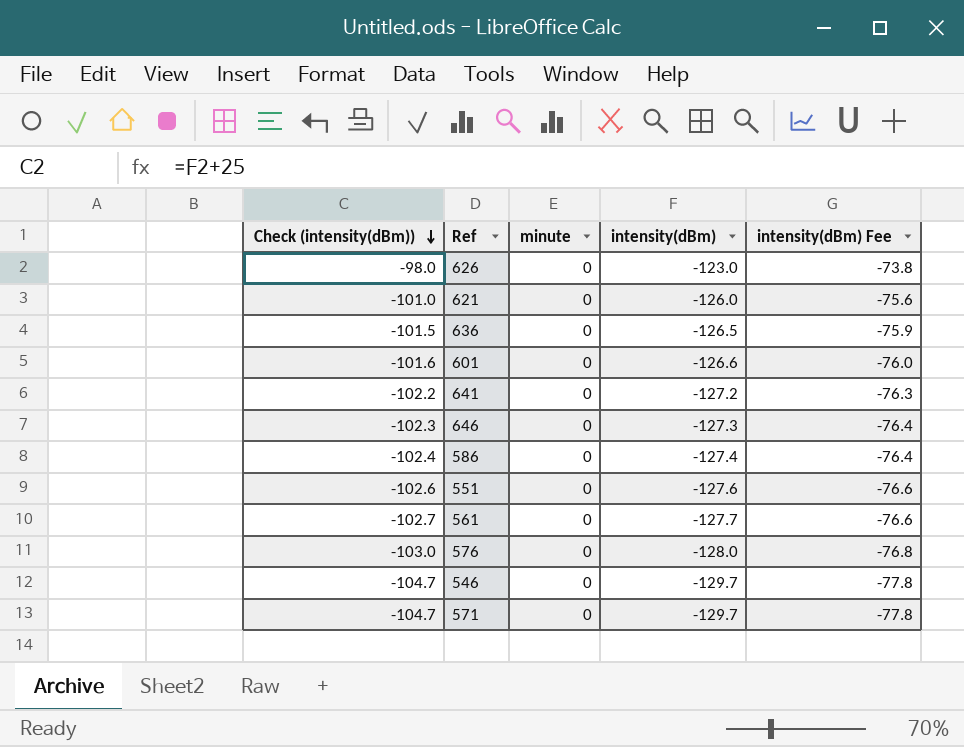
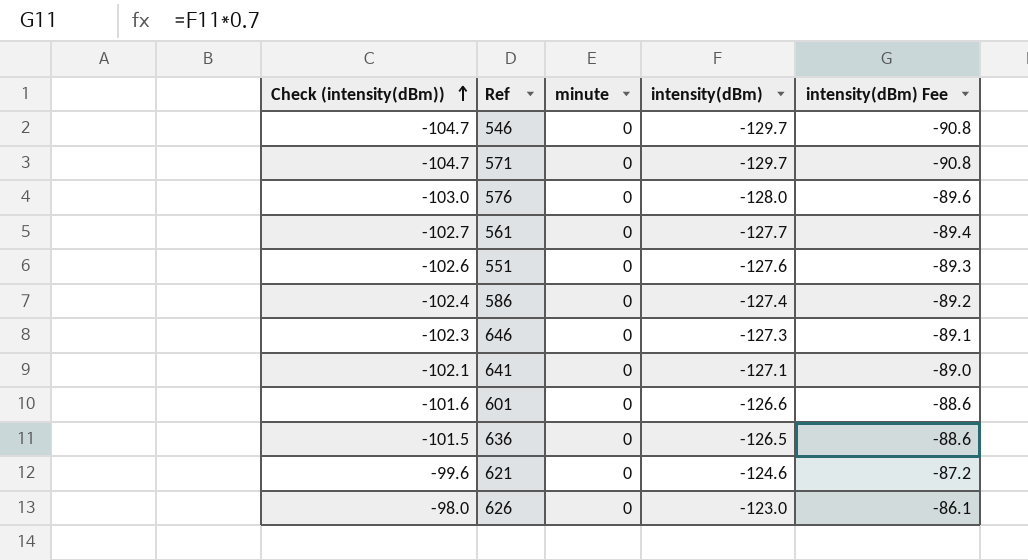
row order: Check (intensity(dBm)) descending -> Check (intensity(dBm)) ascending
column intensity(dBm) Fee | formula: [intensity(dBm)] * 0.6 -> [intensity(dBm)] * 0.7
641 | Check (intensity(dBm)): -102.2 -> -102.1
641 | intensity(dBm): -127.2 -> -127.1
621 | Check (intensity(dBm)): -101.0 -> -99.6
621 | intensity(dBm): -126.0 -> -124.6

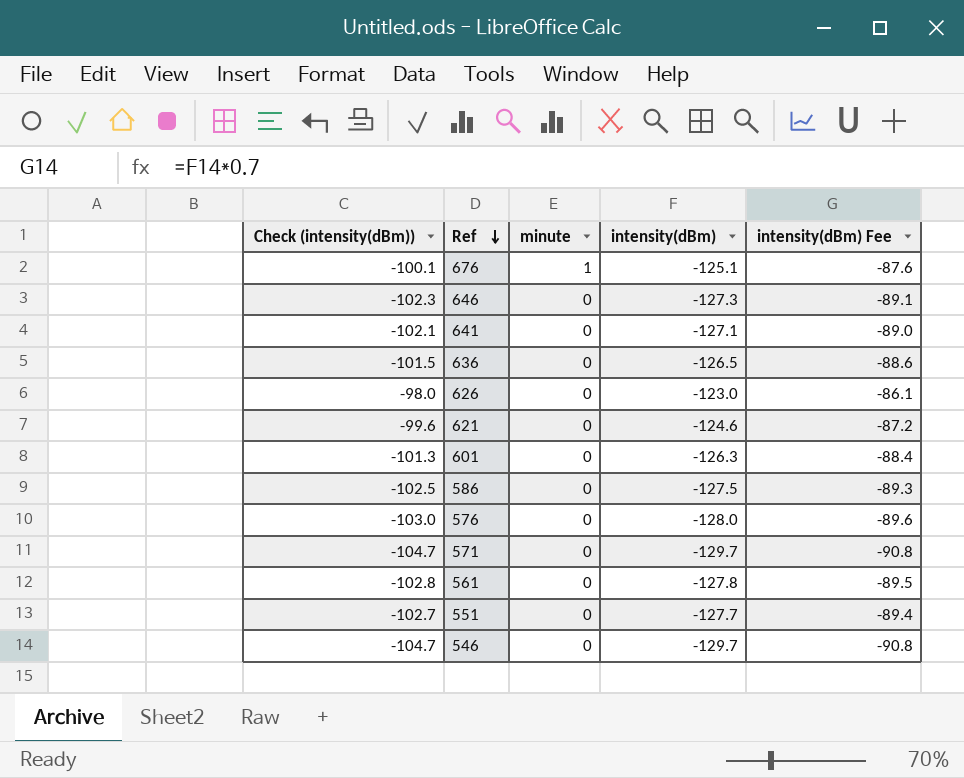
row order: Check (intensity(dBm)) ascending -> Ref descending
row 676: none -> -100.1 | 1 | -125.1 | -87.6
601 | Check (intensity(dBm)): -101.6 -> -101.3
601 | intensity(dBm): -126.6 -> -126.3
601 | intensity(dBm) Fee: -88.6 -> -88.4
586 | Check (intensity(dBm)): -102.4 -> -102.5
586 | intensity(dBm): -127.4 -> -127.5
586 | intensity(dBm) Fee: -89.2 -> -89.3
561 | Check (intensity(dBm)): -102.7 -> -102.8
561 | intensity(dBm): -127.7 -> -127.8
561 | intensity(dBm) Fee: -89.4 -> -89.5
551 | Check (intensity(dBm)): -102.6 -> -102.7
551 | intensity(dBm): -127.6 -> -127.7
551 | intensity(dBm) Fee: -89.3 -> -89.4

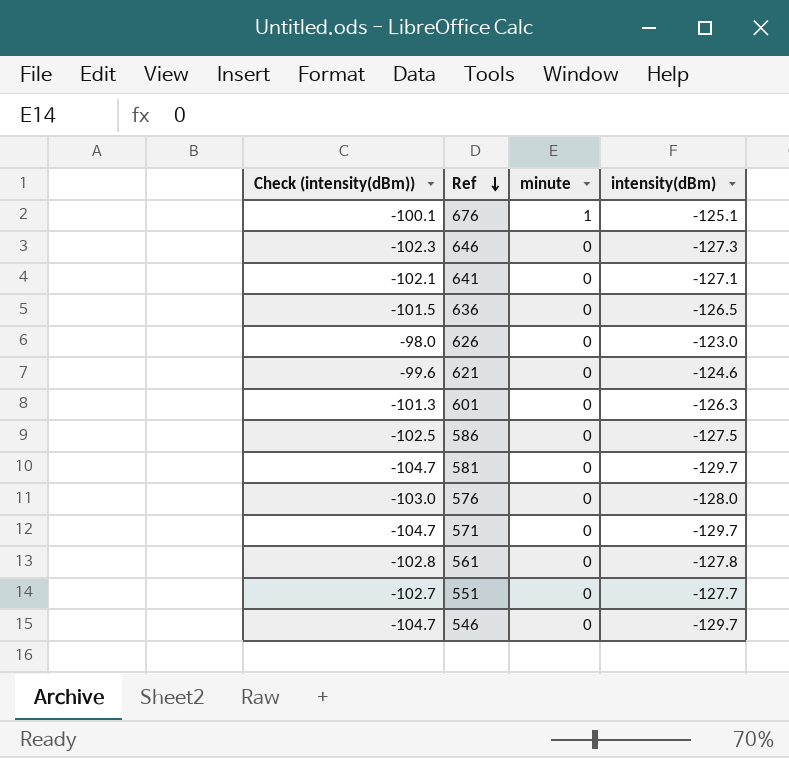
column intensity(dBm) Fee | formula: [intensity(dBm)] * 0.7 -> none
row 581: none -> -104.7 | 0 | -129.7

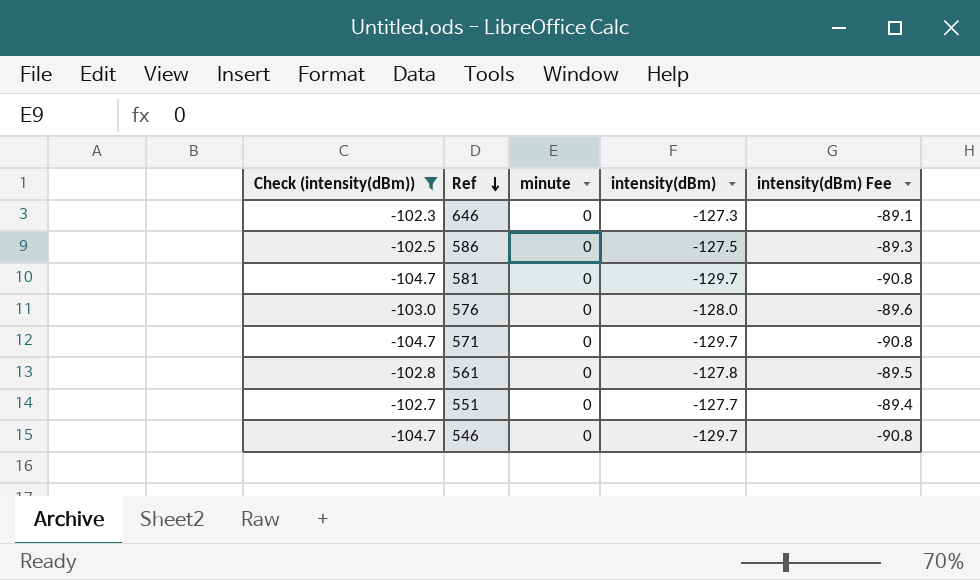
filter: none -> Check (intensity(dBm)) <= -102.3
column intensity(dBm) Fee | formula: none -> [intensity(dBm)] * 0.7

